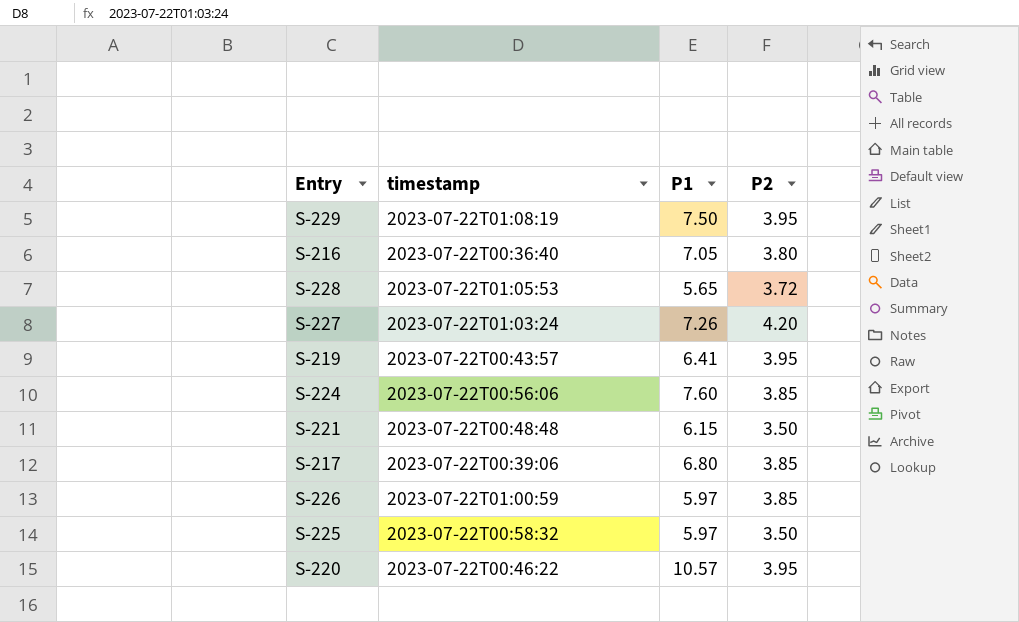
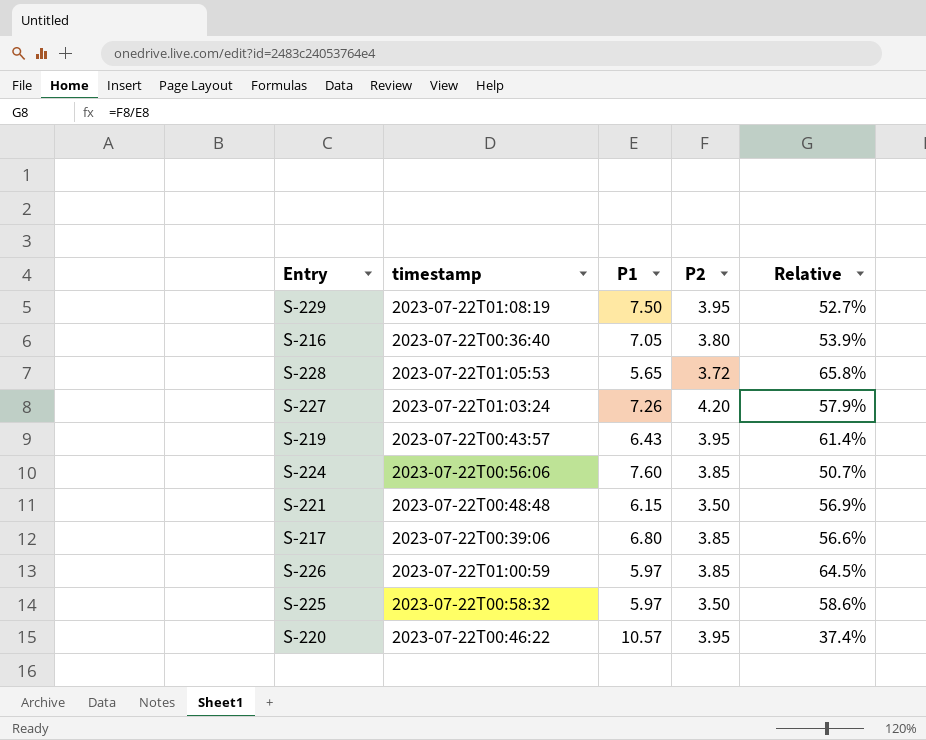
column Relative | formula: none -> [P2] / [P1]
S-219 | P1: 6.41 -> 6.43

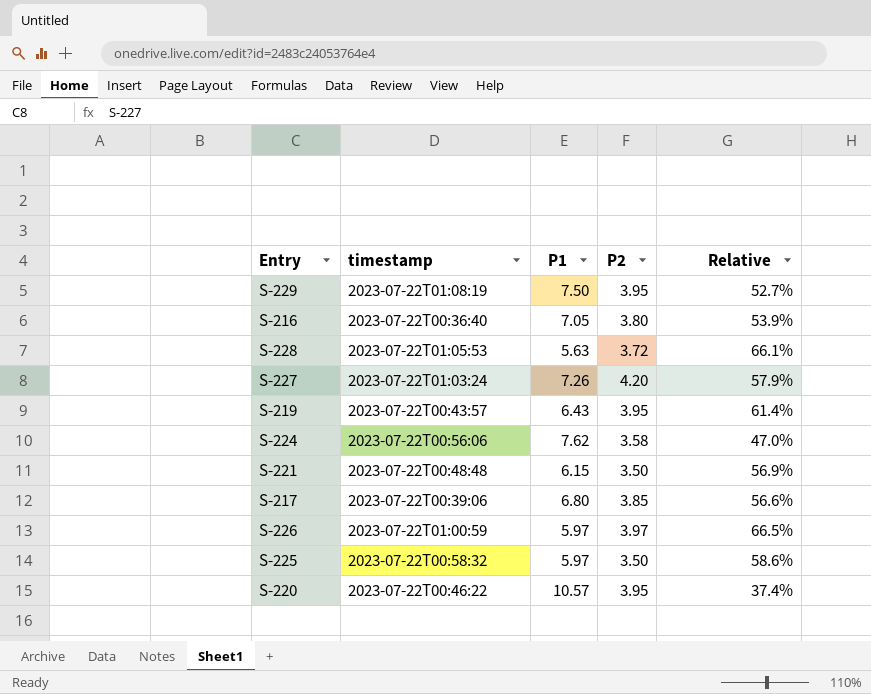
S-228 | P1: 5.65 -> 5.63
S-228 | Relative: 65.8% -> 66.1%
S-224 | P1: 7.60 -> 7.62
S-224 | P2: 3.85 -> 3.58
S-224 | Relative: 50.7% -> 47.0%
S-226 | P2: 3.85 -> 3.97
S-226 | Relative: 64.5% -> 66.5%

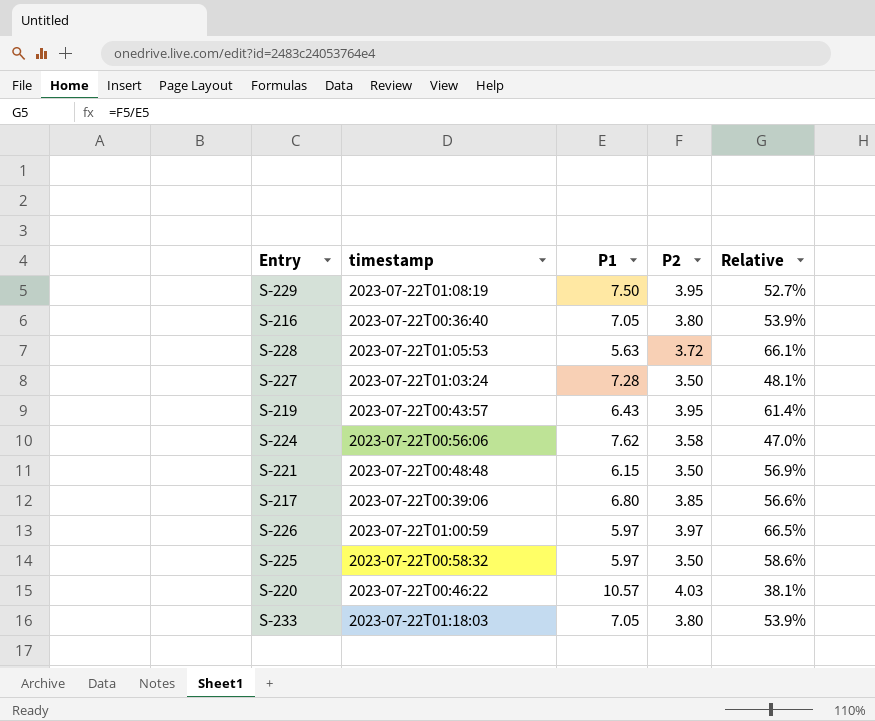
S-227 | P1: 7.26 -> 7.28
S-227 | P2: 4.20 -> 3.50
S-227 | Relative: 57.9% -> 48.1%
S-220 | P2: 3.95 -> 4.03
S-220 | Relative: 37.4% -> 38.1%
row S-233: none -> 2023-07-22T01:18:03 | 7.05 | 3.80 | 53.9%

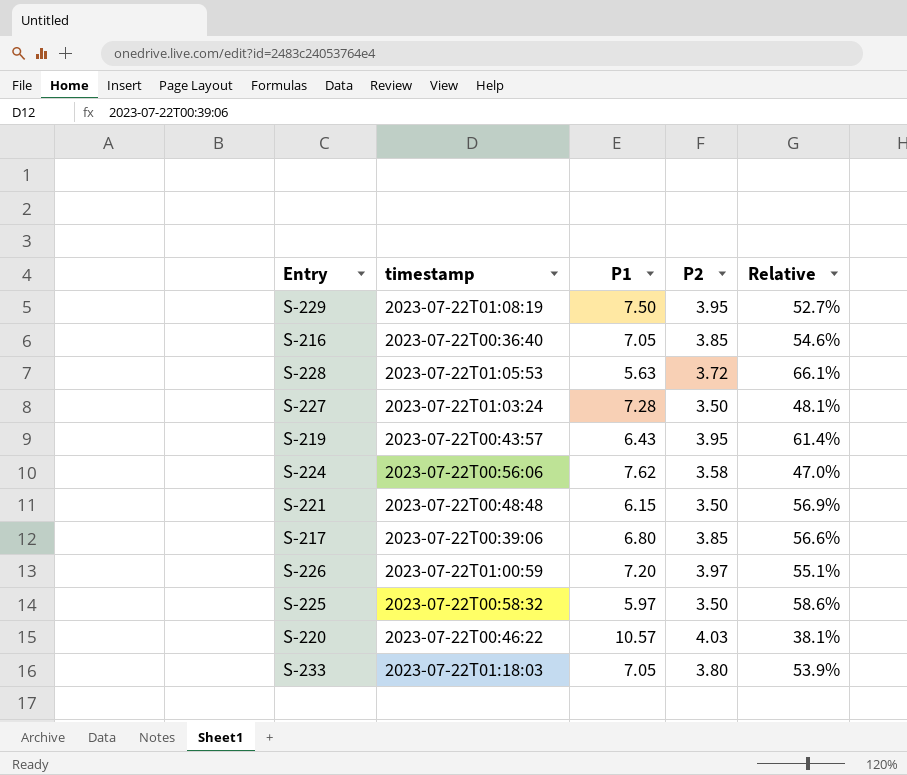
S-216 | P2: 3.80 -> 3.85
S-216 | Relative: 53.9% -> 54.6%
S-226 | P1: 5.97 -> 7.20
S-226 | Relative: 66.5% -> 55.1%

